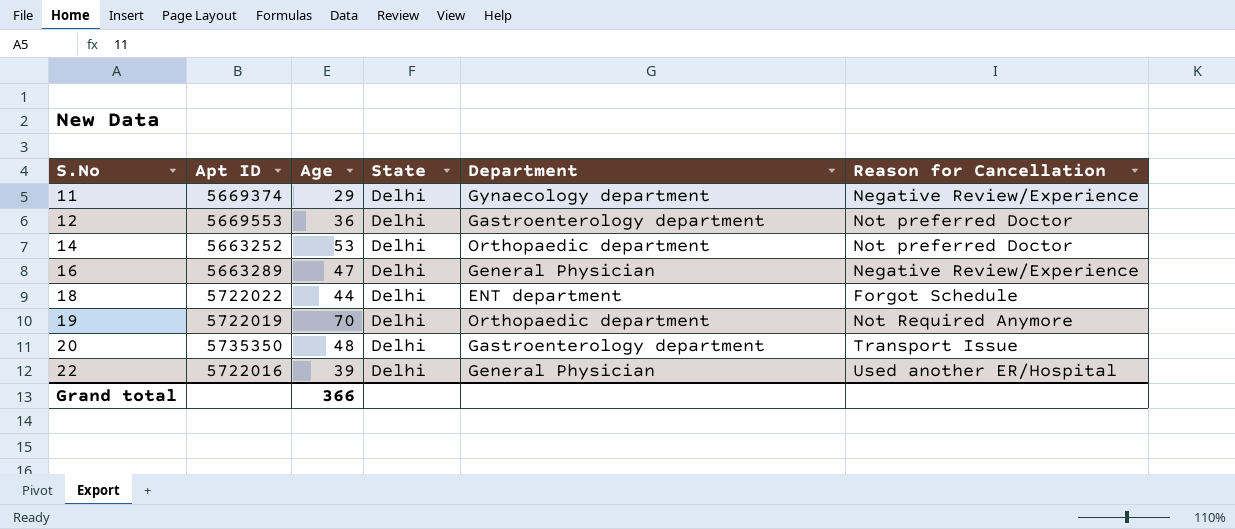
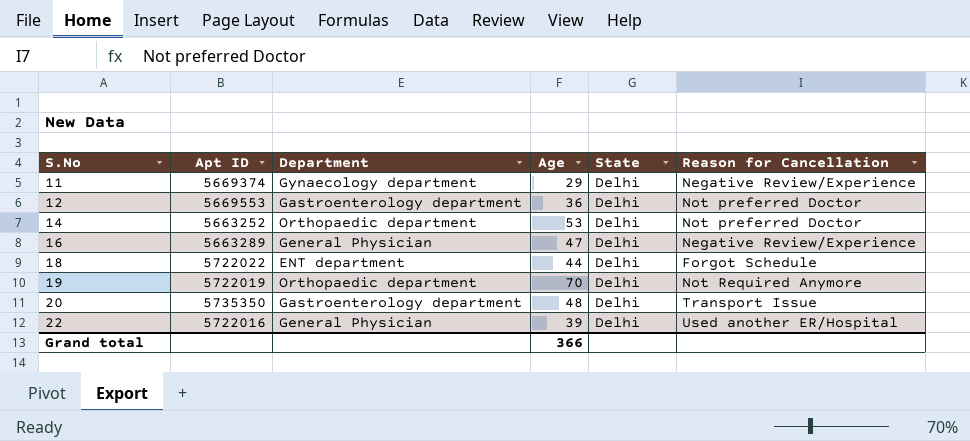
column Department | position: 5 -> 3

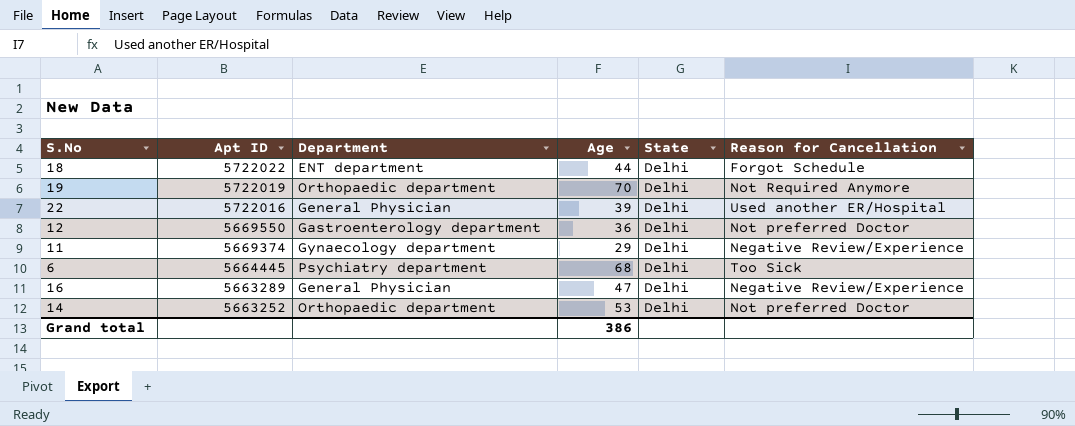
row order: S.No ascending -> Apt ID descending
row 20: 5735350 | Gastroenterology department | 48 | Delhi | Transport Issue -> none
12 | Apt ID: 5669553 -> 5669550
row 6: none -> 5664445 | Psychiatry department | 68 | Delhi | Too Sick
Grand total | Age: 366 -> 386

